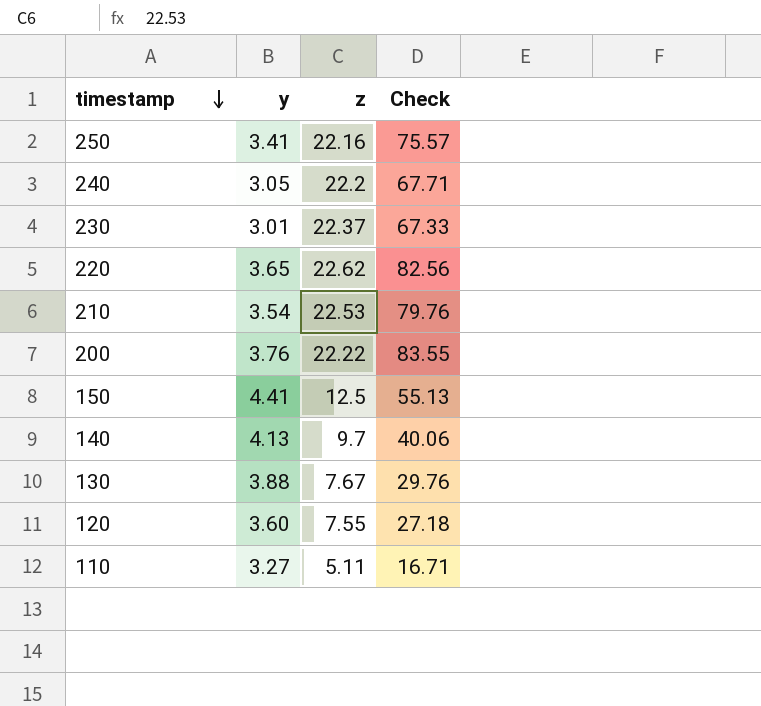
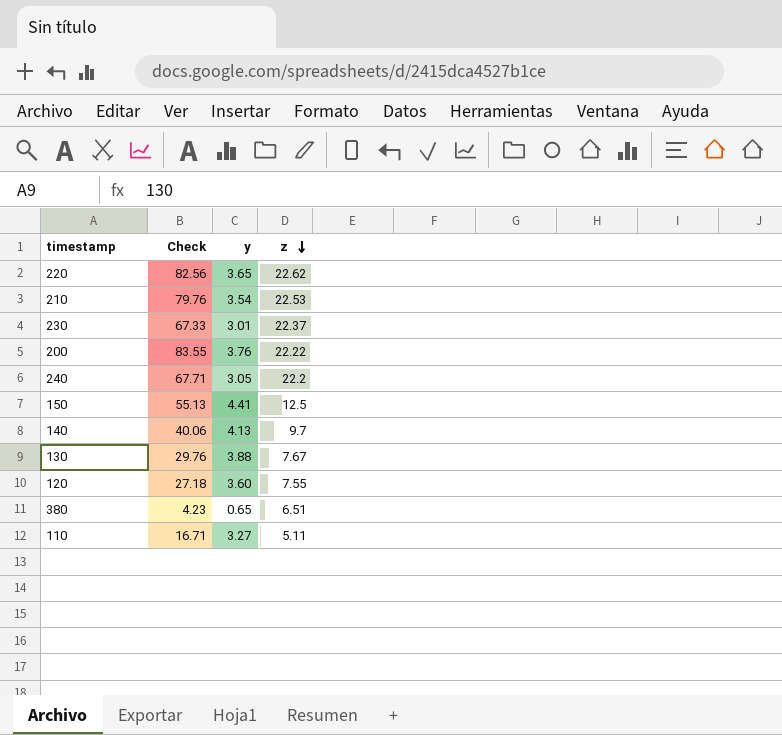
row order: timestamp descending -> z descending
column Check | position: 4 -> 2
row 250: 3.41 | 22.16 | 75.57 -> none
row 380: none -> 4.23 | 0.65 | 6.51

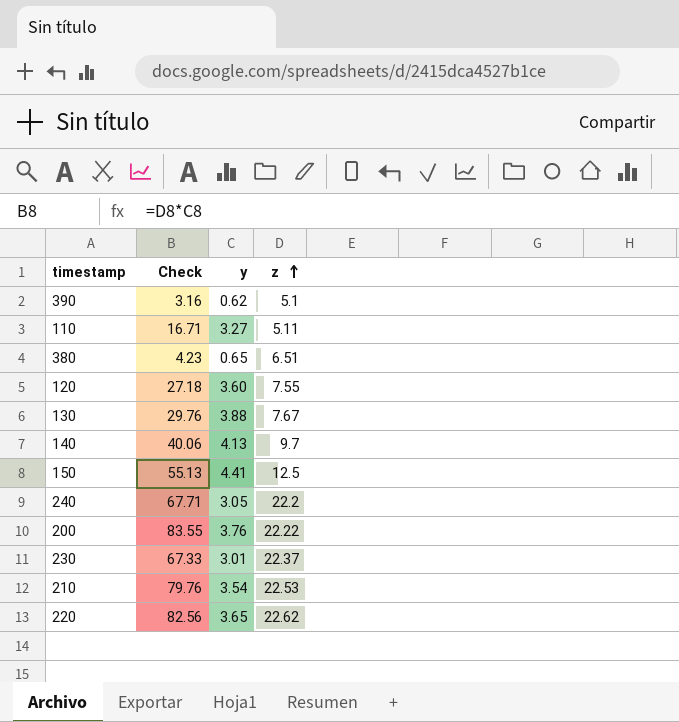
row order: z descending -> z ascending
row 390: none -> 3.16 | 0.62 | 5.1

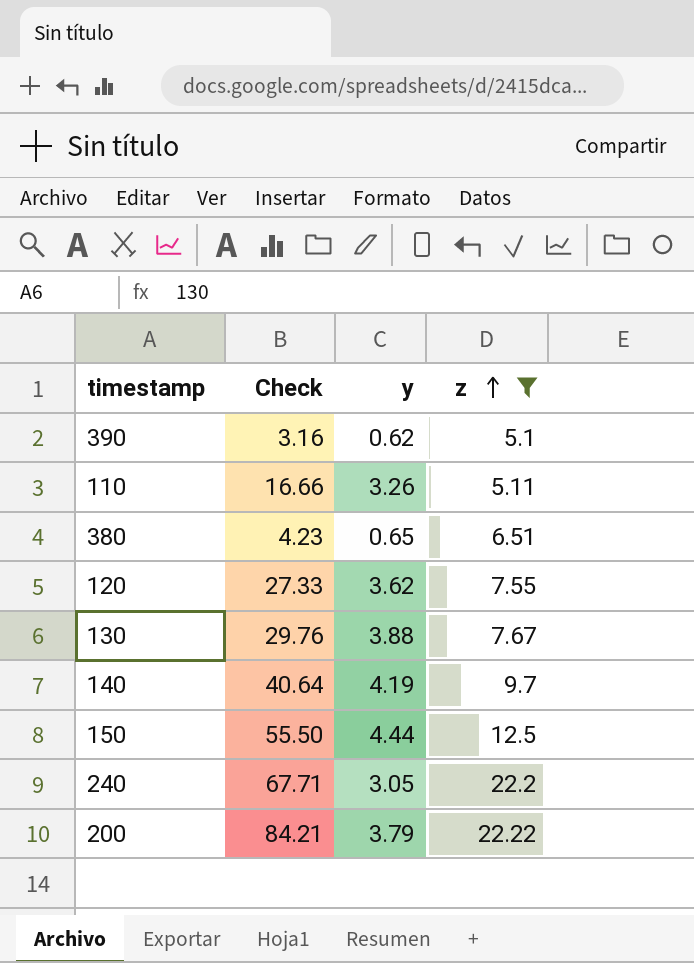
filter: none -> z <= 22.22
110 | Check: 16.71 -> 16.66
110 | y: 3.27 -> 3.26
120 | Check: 27.18 -> 27.33
120 | y: 3.60 -> 3.62
140 | Check: 40.06 -> 40.64
140 | y: 4.13 -> 4.19
150 | Check: 55.13 -> 55.50
150 | y: 4.41 -> 4.44
200 | Check: 83.55 -> 84.21
200 | y: 3.76 -> 3.79

